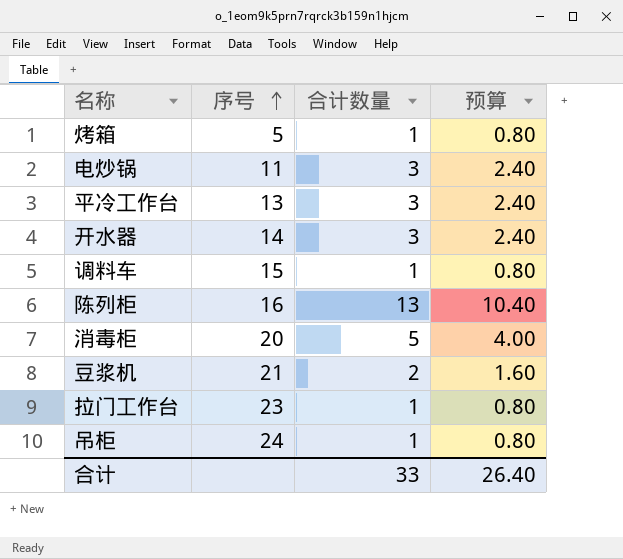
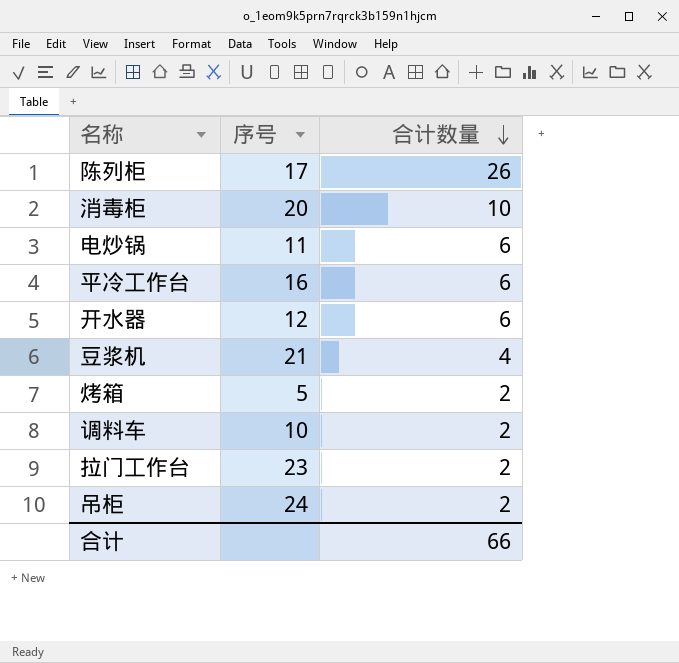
row order: 序号 ascending -> 合计数量 descending
column 预算 | formula: [合计数量] * 0.8 -> none
陈列柜 | 序号: 16 -> 17
陈列柜 | 合计数量: 13 -> 26
消毒柜 | 合计数量: 5 -> 10
电炒锅 | 合计数量: 3 -> 6
平冷工作台 | 序号: 13 -> 16
平冷工作台 | 合计数量: 3 -> 6
开水器 | 序号: 14 -> 12
开水器 | 合计数量: 3 -> 6
豆浆机 | 合计数量: 2 -> 4
烤箱 | 合计数量: 1 -> 2
调料车 | 序号: 15 -> 10
调料车 | 合计数量: 1 -> 2
拉门工作台 | 合计数量: 1 -> 2
吊柜 | 合计数量: 1 -> 2
合计 | 合计数量: 33 -> 66

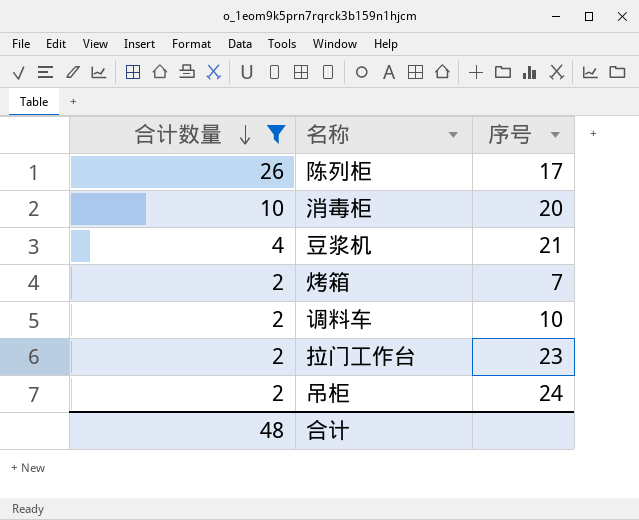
filter: none -> 合计数量 != 6
column 合计数量 | position: 3 -> 1
烤箱 | 序号: 5 -> 7
合计 | 合计数量: 66 -> 48

